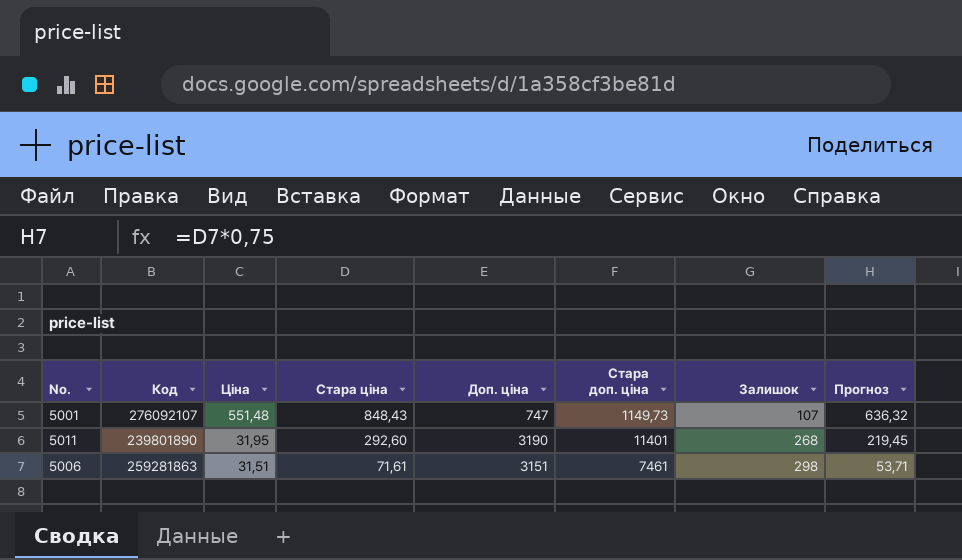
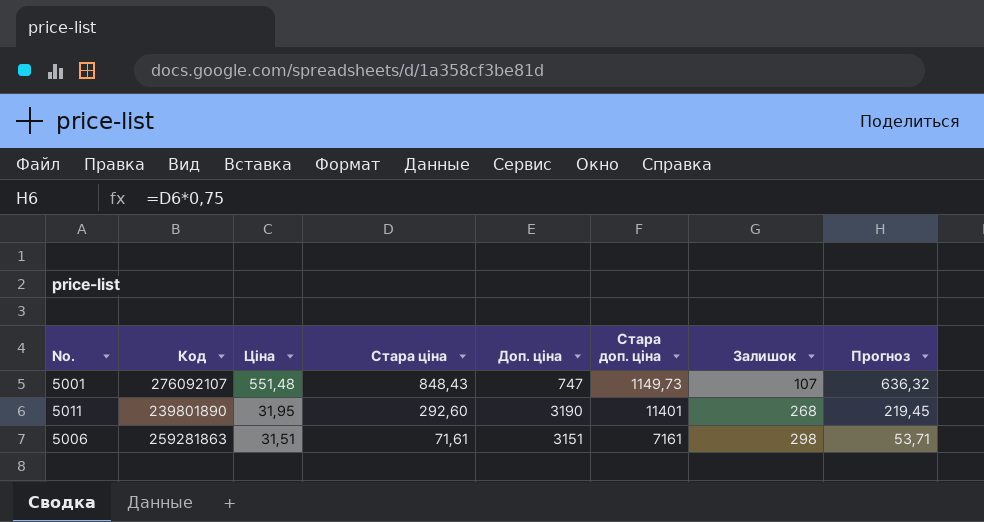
5006 | Стара доп. ціна: 7461 -> 7161

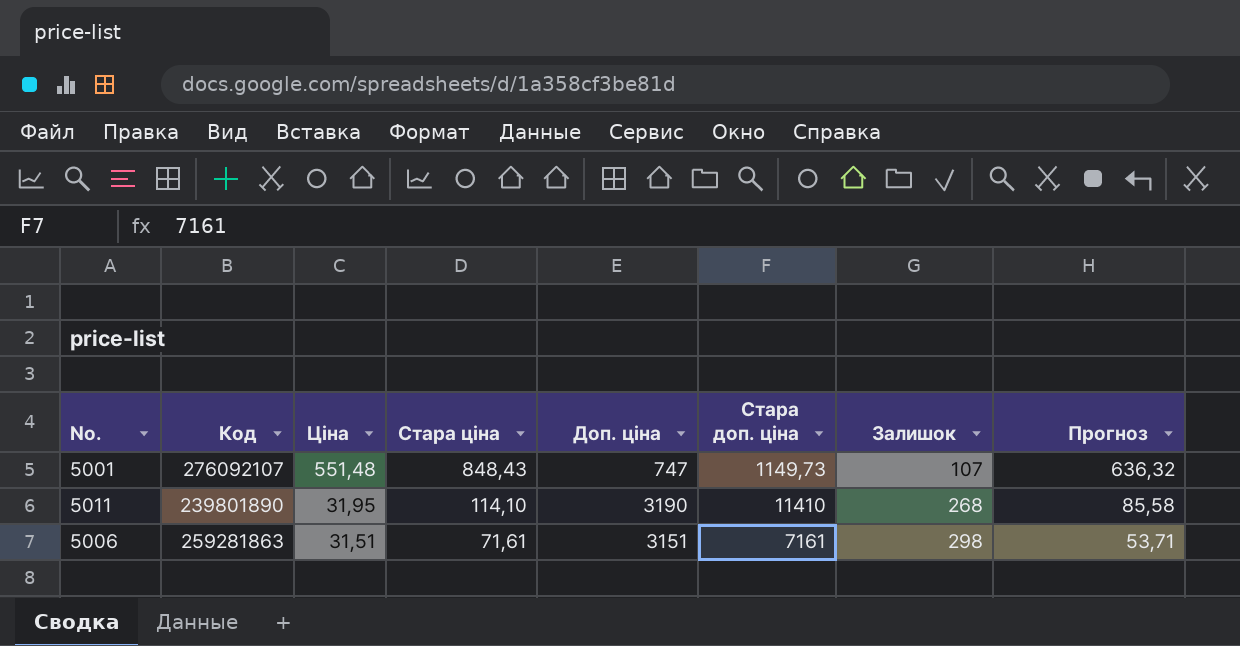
5011 | Стара ціна: 292,60 -> 114,10
5011 | Стара доп. ціна: 11401 -> 11410
5011 | Прогноз: 219,45 -> 85,58

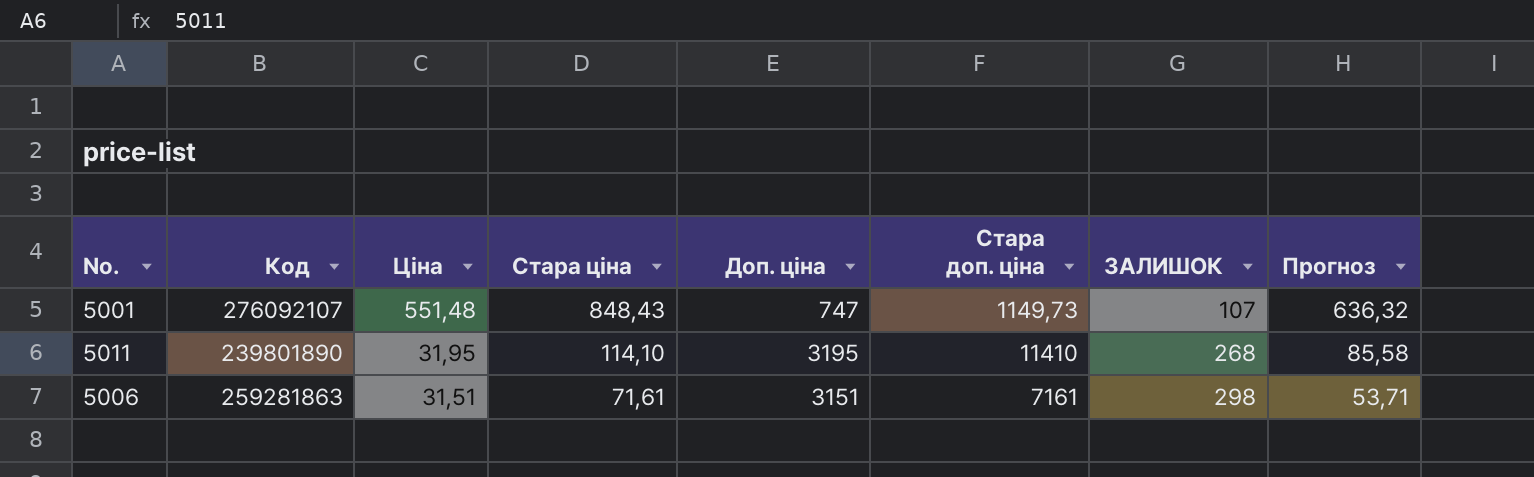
column name: Залишок -> ЗАЛИШОК
5011 | Доп. ціна: 3190 -> 3195

